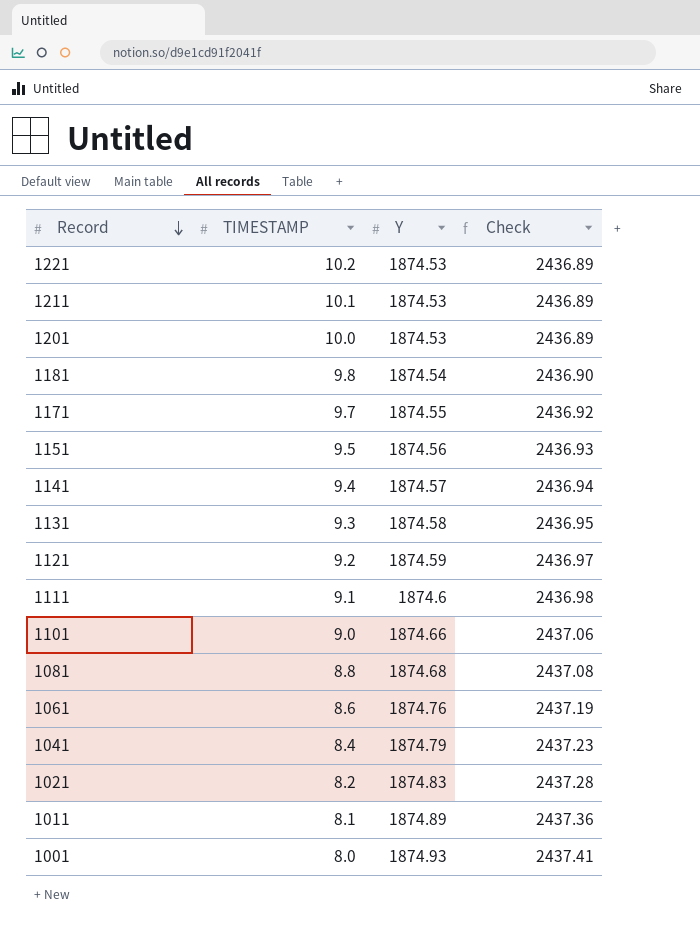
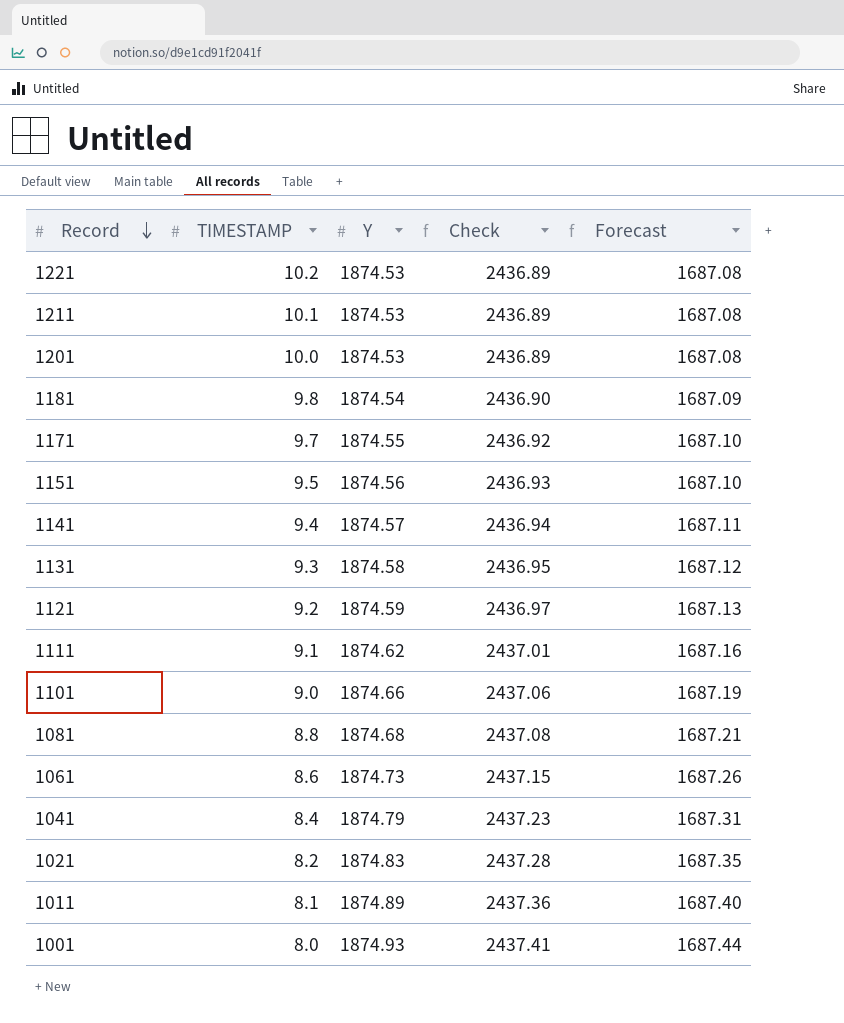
column Forecast | formula: none -> [Y] * 0.9
1111 | Y: 1874.6 -> 1874.62
1111 | Check: 2436.98 -> 2437.01
1061 | Y: 1874.76 -> 1874.73
1061 | Check: 2437.19 -> 2437.15

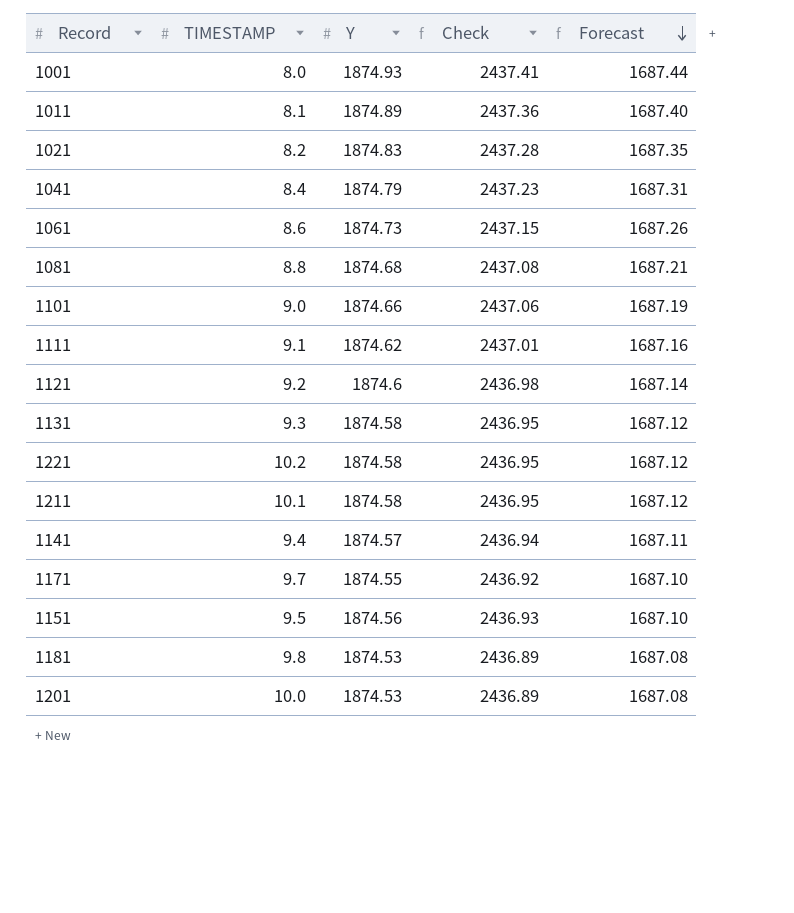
row order: Record descending -> Forecast descending
1121 | Y: 1874.59 -> 1874.6
1121 | Check: 2436.97 -> 2436.98
1121 | Forecast: 1687.13 -> 1687.14
1221 | Y: 1874.53 -> 1874.58
1221 | Check: 2436.89 -> 2436.95
1221 | Forecast: 1687.08 -> 1687.12
1211 | Y: 1874.53 -> 1874.58
1211 | Check: 2436.89 -> 2436.95
1211 | Forecast: 1687.08 -> 1687.12
1181 | Y: 1874.54 -> 1874.53
1181 | Check: 2436.90 -> 2436.89
1181 | Forecast: 1687.09 -> 1687.08

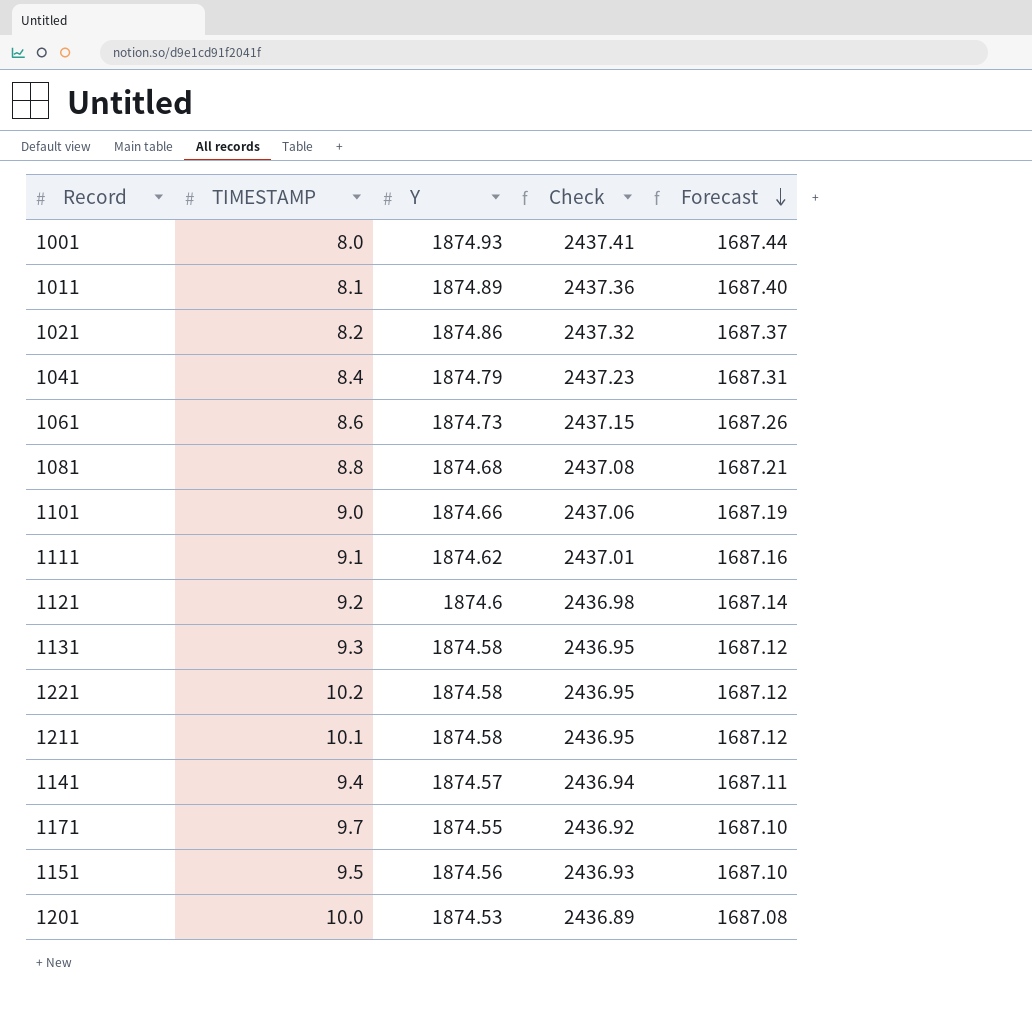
row 1181: 9.8 | 1874.53 | 2436.89 | 1687.08 -> none
1021 | Y: 1874.83 -> 1874.86
1021 | Check: 2437.28 -> 2437.32
1021 | Forecast: 1687.35 -> 1687.37

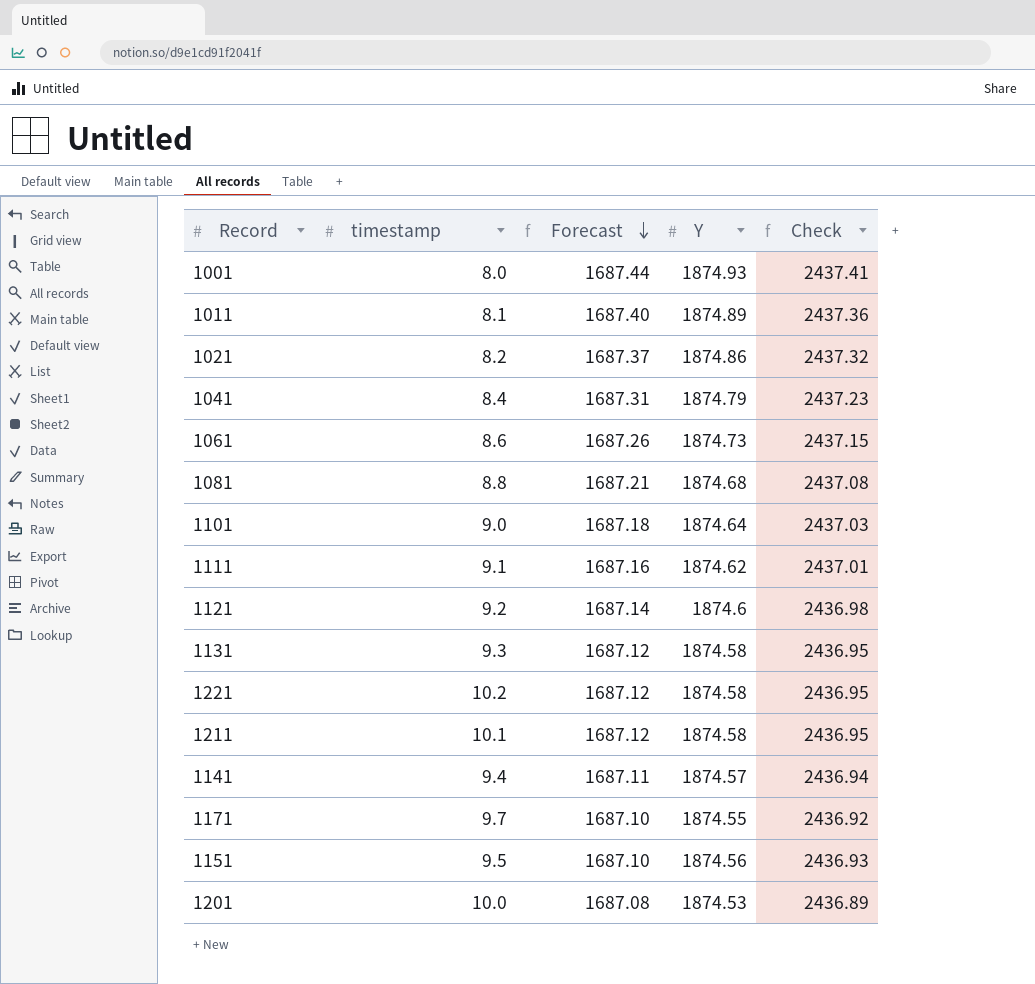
column name: TIMESTAMP -> timestamp
column Forecast | position: 5 -> 3
1101 | Forecast: 1687.19 -> 1687.18
1101 | Y: 1874.66 -> 1874.64
1101 | Check: 2437.06 -> 2437.03

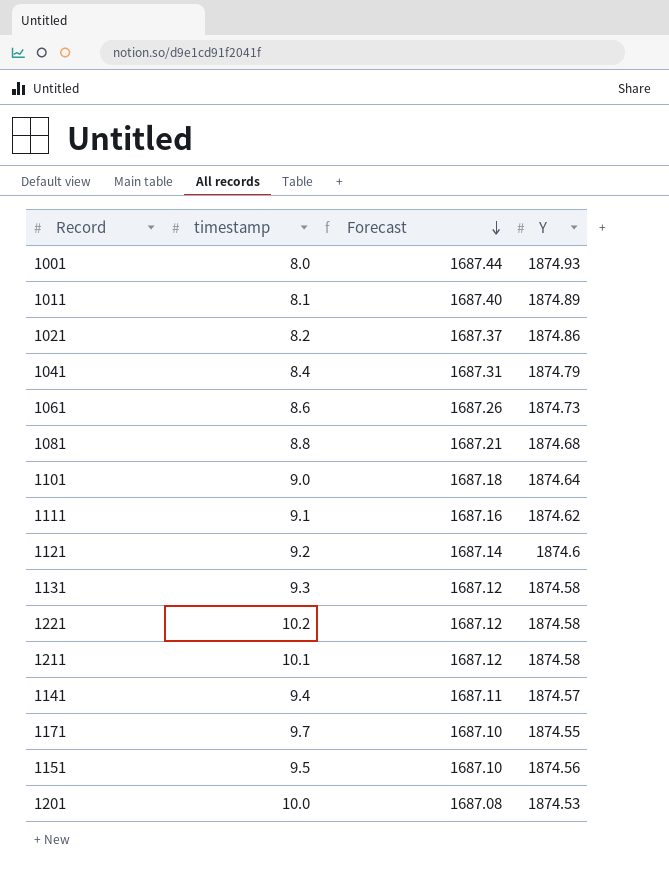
column Check | formula: [Y] * 1.3 -> none

